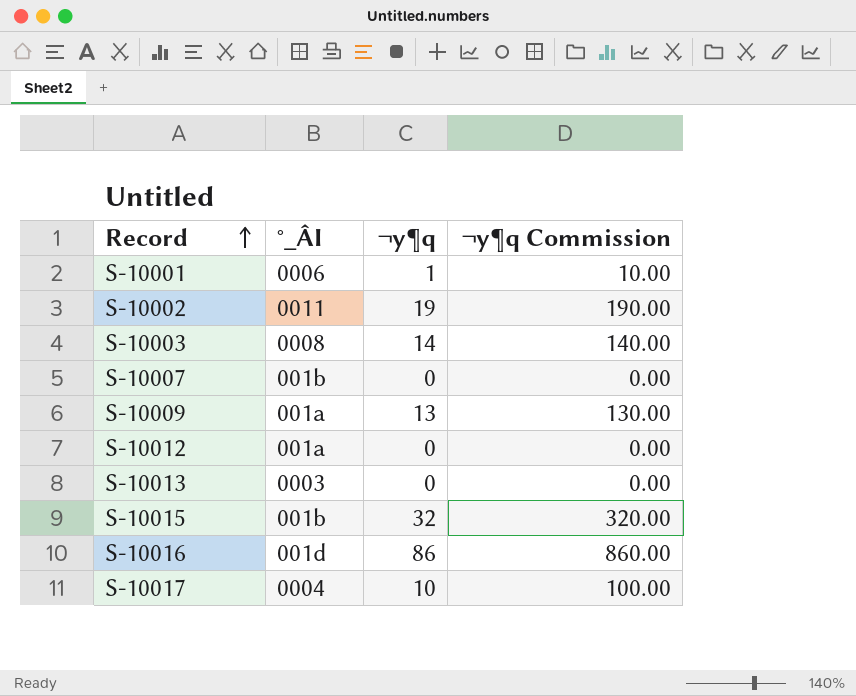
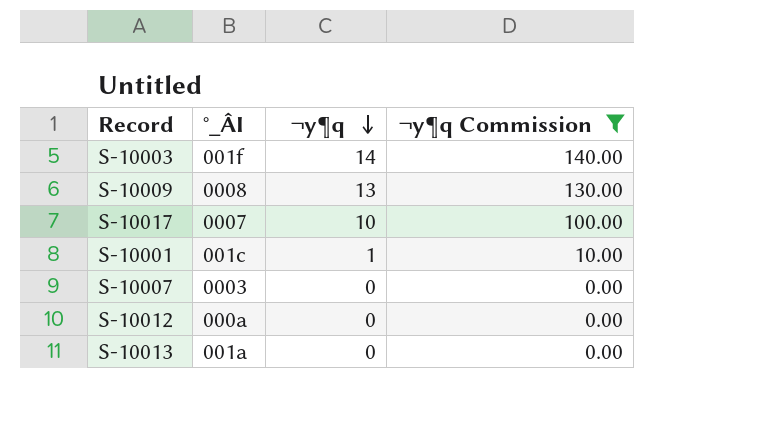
filter: none -> ¬y¶q Commission <= 140.00
row order: Record ascending -> ¬y¶q descending
S-10003 | °_ÂI: 0008 -> 001f
S-10009 | °_ÂI: 001a -> 0008
S-10017 | °_ÂI: 0004 -> 0007
S-10001 | °_ÂI: 0006 -> 001c
S-10007 | °_ÂI: 001b -> 0003
S-10012 | °_ÂI: 001a -> 000a
S-10013 | °_ÂI: 0003 -> 001a

